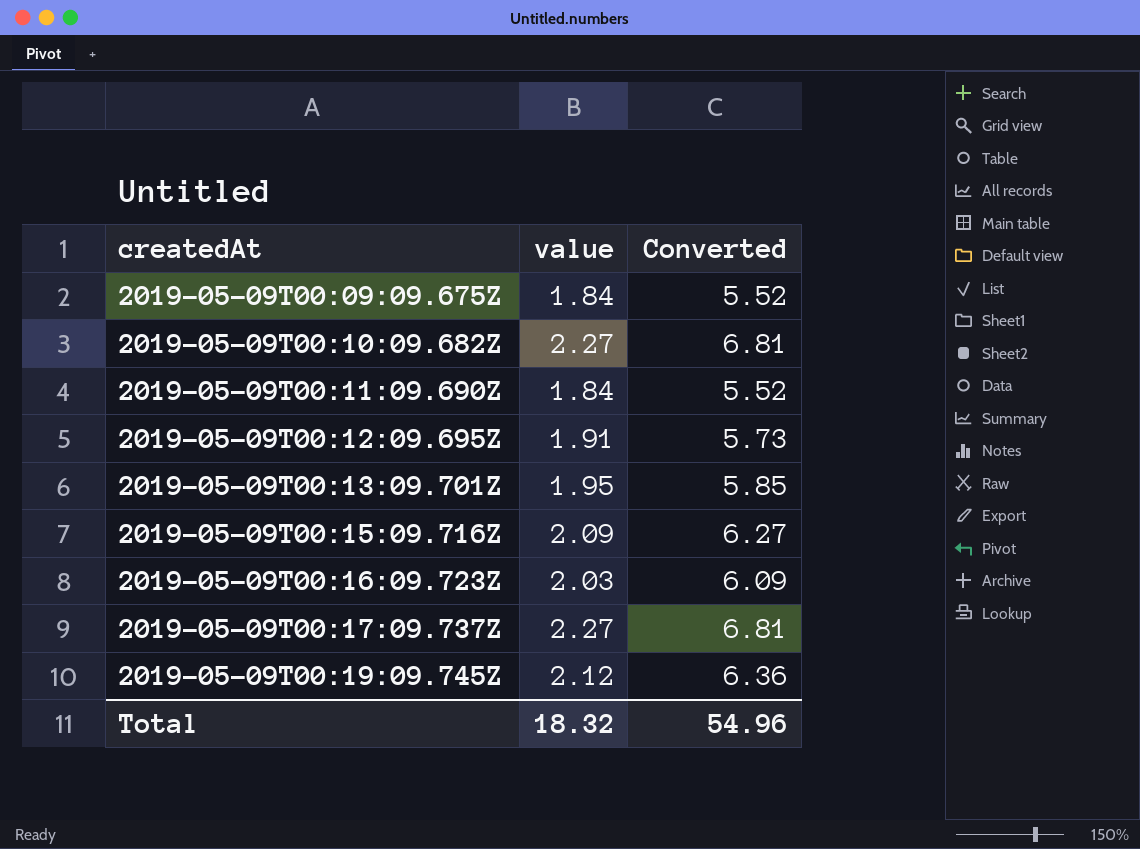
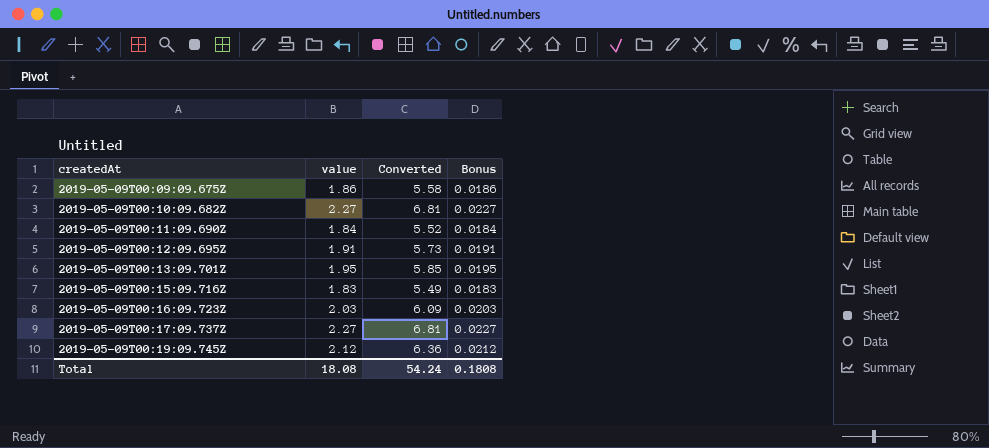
column Bonus | formula: none -> [value] * 0.01
2019-05-09T00:09:09.675Z | value: 1.84 -> 1.86
2019-05-09T00:09:09.675Z | Converted: 5.52 -> 5.58
2019-05-09T00:15:09.716Z | value: 2.09 -> 1.83
2019-05-09T00:15:09.716Z | Converted: 6.27 -> 5.49
Total | value: 18.32 -> 18.08
Total | Converted: 54.96 -> 54.24

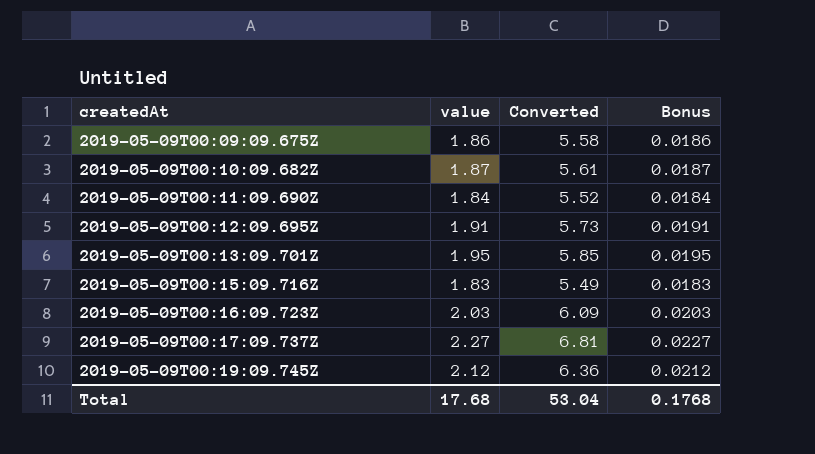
2019-05-09T00:10:09.682Z | value: 2.27 -> 1.87
2019-05-09T00:10:09.682Z | Converted: 6.81 -> 5.61
2019-05-09T00:10:09.682Z | Bonus: 0.0227 -> 0.0187
Total | value: 18.08 -> 17.68
Total | Converted: 54.24 -> 53.04
Total | Bonus: 0.1808 -> 0.1768

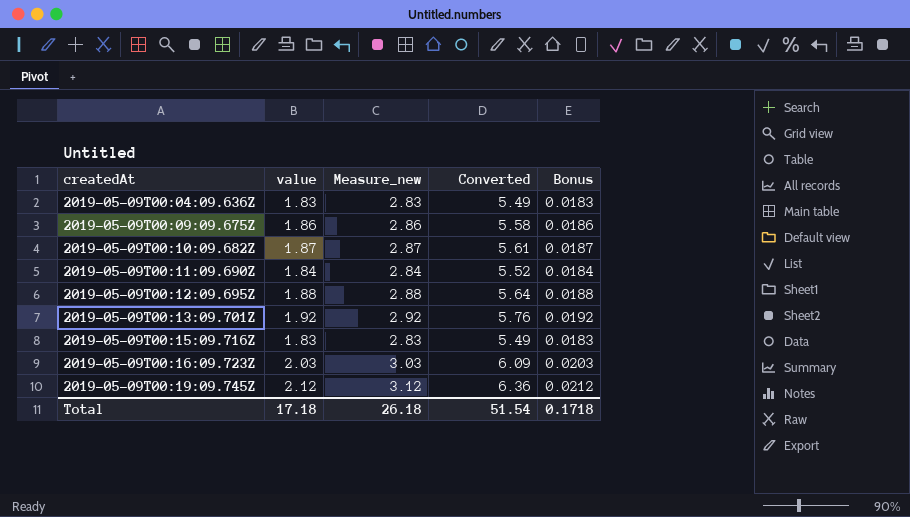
column Measure_new | formula: none -> [value] + 1
row 2019-05-09T00:17:09.737Z: 2.27 | 6.81 | 0.0227 -> none
row 2019-05-09T00:04:09.636Z: none -> 1.83 | 2.83 | 5.49 | 0.0183
2019-05-09T00:12:09.695Z | value: 1.91 -> 1.88
2019-05-09T00:12:09.695Z | Converted: 5.73 -> 5.64
2019-05-09T00:12:09.695Z | Bonus: 0.0191 -> 0.0188
2019-05-09T00:13:09.701Z | value: 1.95 -> 1.92
2019-05-09T00:13:09.701Z | Converted: 5.85 -> 5.76
2019-05-09T00:13:09.701Z | Bonus: 0.0195 -> 0.0192
Total | value: 17.68 -> 17.18
Total | Converted: 53.04 -> 51.54
Total | Bonus: 0.1768 -> 0.1718

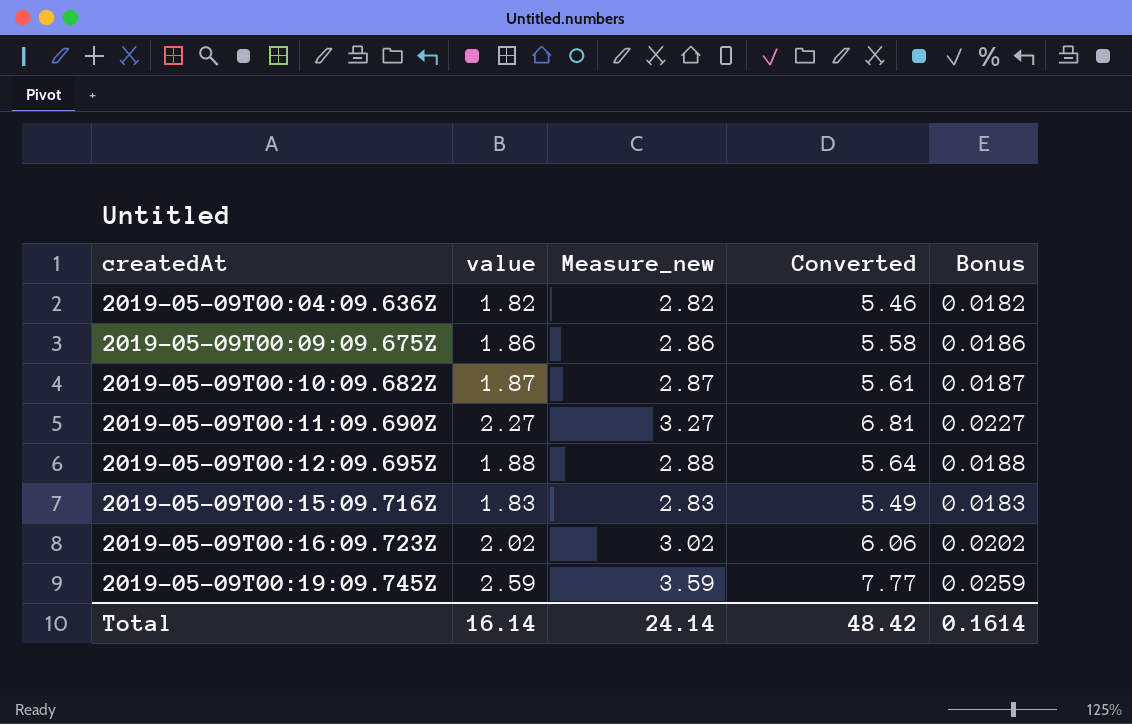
row 2019-05-09T00:13:09.701Z: 1.92 | 2.92 | 5.76 | 0.0192 -> none
2019-05-09T00:04:09.636Z | value: 1.83 -> 1.82
2019-05-09T00:04:09.636Z | Measure_new: 2.83 -> 2.82
2019-05-09T00:04:09.636Z | Converted: 5.49 -> 5.46
2019-05-09T00:04:09.636Z | Bonus: 0.0183 -> 0.0182
2019-05-09T00:11:09.690Z | value: 1.84 -> 2.27
2019-05-09T00:11:09.690Z | Measure_new: 2.84 -> 3.27
2019-05-09T00:11:09.690Z | Converted: 5.52 -> 6.81
2019-05-09T00:11:09.690Z | Bonus: 0.0184 -> 0.0227
2019-05-09T00:16:09.723Z | value: 2.03 -> 2.02
2019-05-09T00:16:09.723Z | Measure_new: 3.03 -> 3.02
2019-05-09T00:16:09.723Z | Converted: 6.09 -> 6.06
2019-05-09T00:16:09.723Z | Bonus: 0.0203 -> 0.0202
2019-05-09T00:19:09.745Z | value: 2.12 -> 2.59
2019-05-09T00:19:09.745Z | Measure_new: 3.12 -> 3.59
2019-05-09T00:19:09.745Z | Converted: 6.36 -> 7.77
2019-05-09T00:19:09.745Z | Bonus: 0.0212 -> 0.0259
Total | value: 17.18 -> 16.14
Total | Measure_new: 26.18 -> 24.14
Total | Converted: 51.54 -> 48.42
Total | Bonus: 0.1718 -> 0.1614

